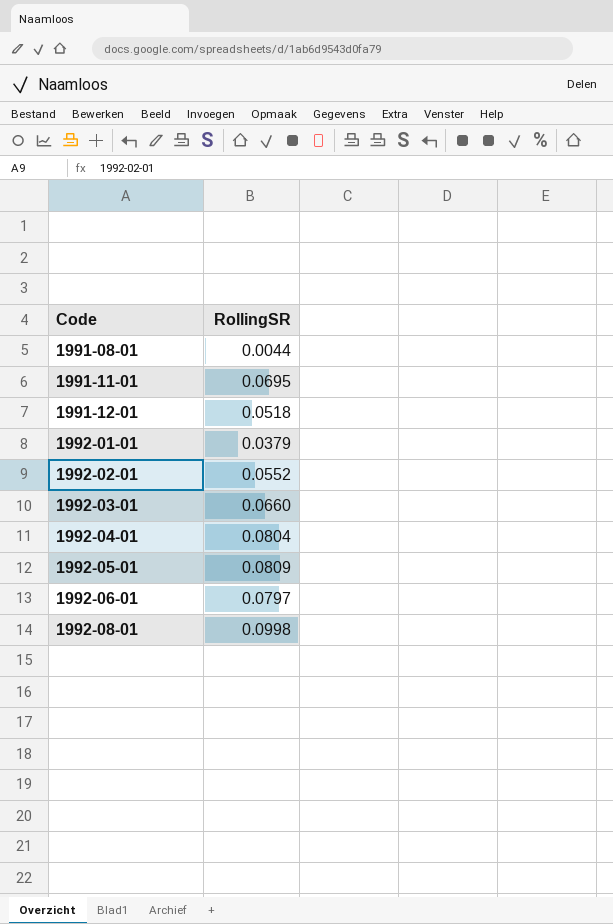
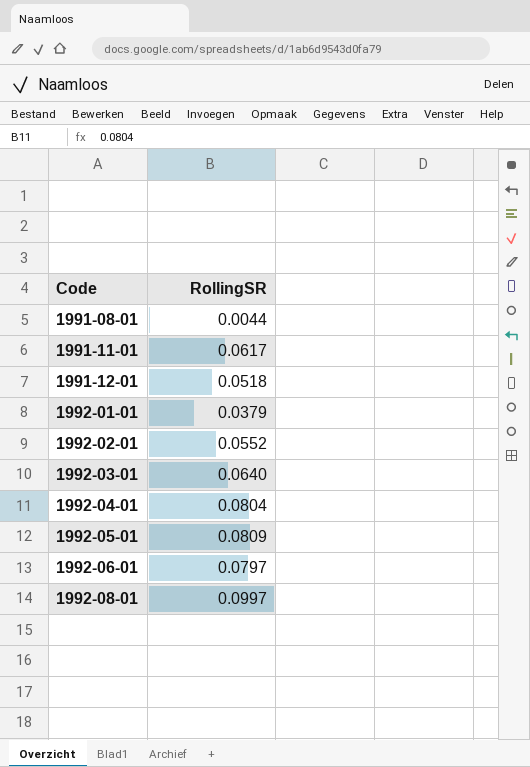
1991-11-01 | RollingSR: 0.0695 -> 0.0617
1992-03-01 | RollingSR: 0.0660 -> 0.0640
1992-08-01 | RollingSR: 0.0998 -> 0.0997

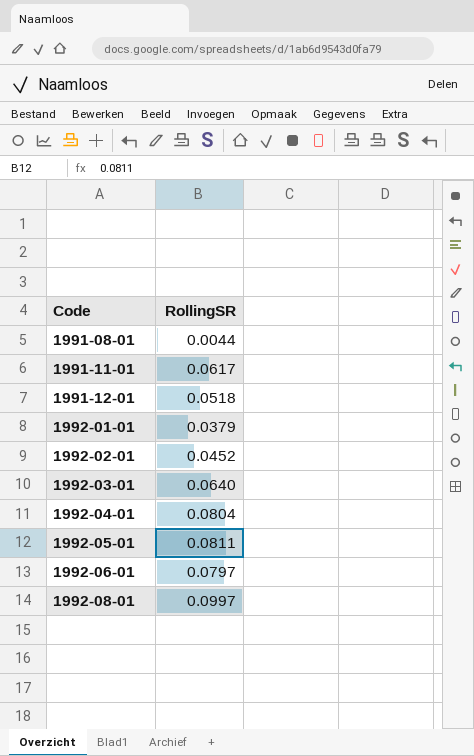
1992-02-01 | RollingSR: 0.0552 -> 0.0452
1992-05-01 | RollingSR: 0.0809 -> 0.0811

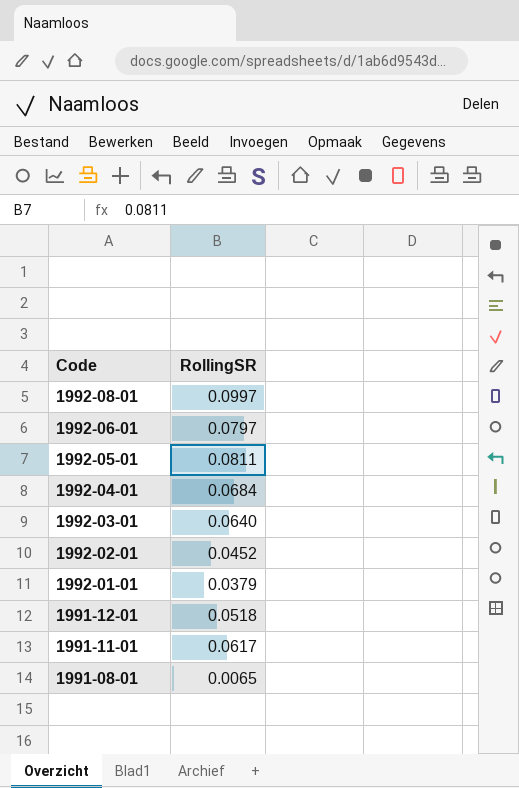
row order: Code ascending -> Code descending
1992-04-01 | RollingSR: 0.0804 -> 0.0684
1991-08-01 | RollingSR: 0.0044 -> 0.0065

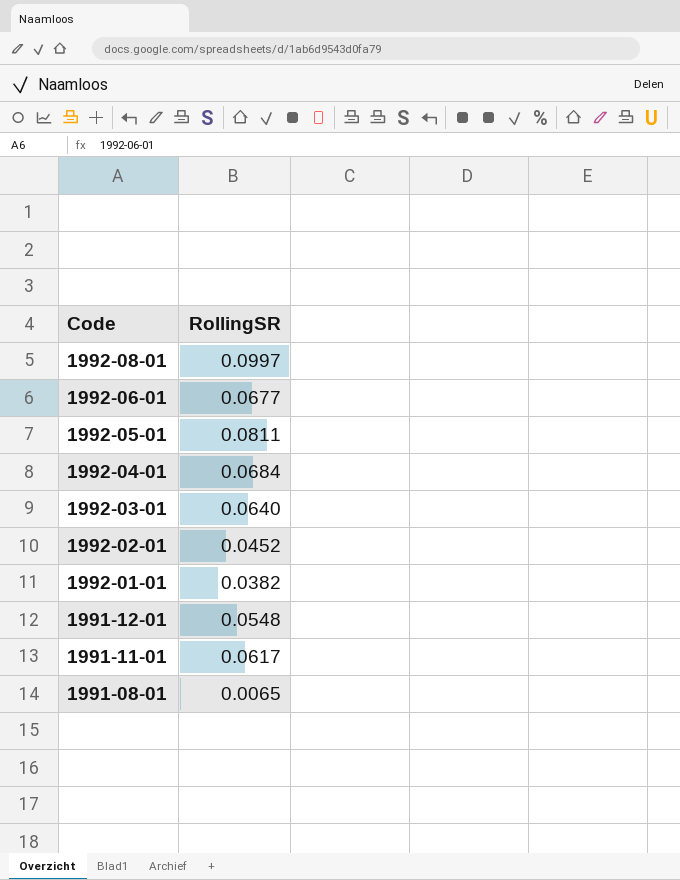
1992-06-01 | RollingSR: 0.0797 -> 0.0677
1992-01-01 | RollingSR: 0.0379 -> 0.0382
1991-12-01 | RollingSR: 0.0518 -> 0.0548

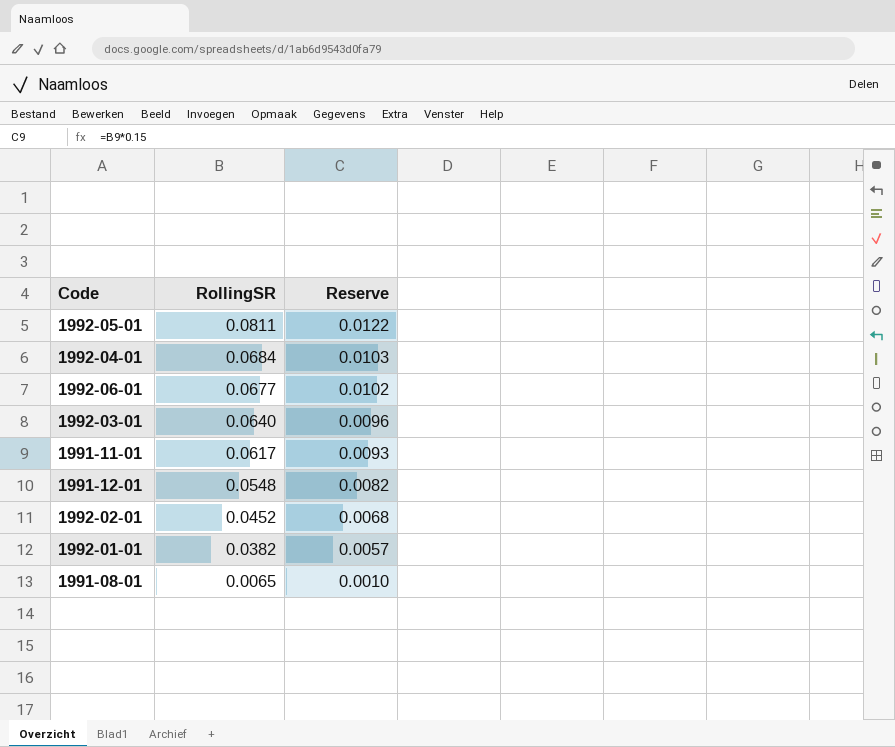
row order: Code descending -> RollingSR descending
column Reserve | formula: none -> [RollingSR] * 0.15
row 1992-08-01: 0.0997 -> none

